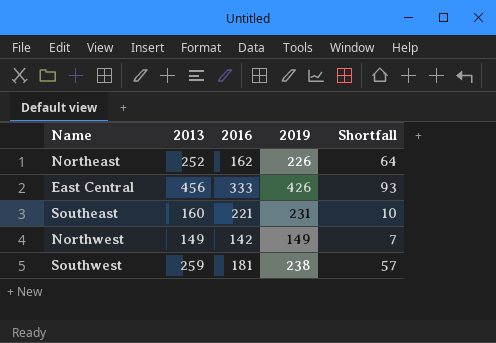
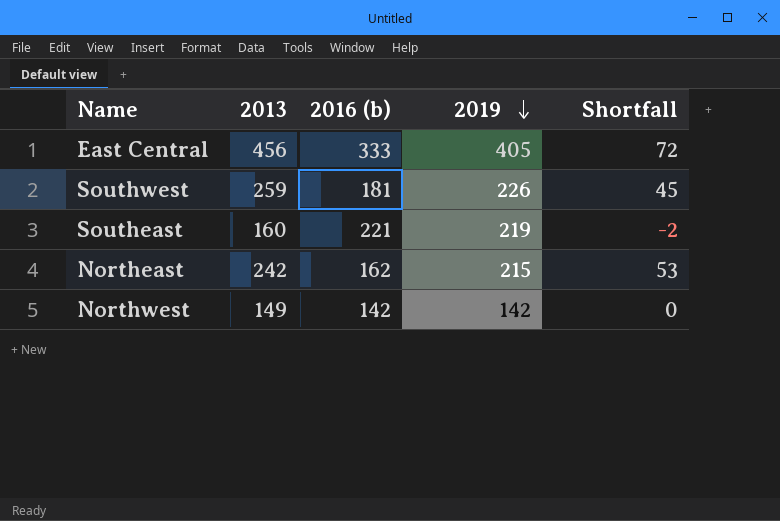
row order: none -> 2019 descending
column name: 2016 -> 2016 (b)
East Central | 2019: 426 -> 405
East Central | Shortfall: 93 -> 72
Southwest | 2019: 238 -> 226
Southwest | Shortfall: 57 -> 45
Southeast | 2019: 231 -> 219
Southeast | Shortfall: 10 -> -2
Northeast | 2013: 252 -> 242
Northeast | 2019: 226 -> 215
Northeast | Shortfall: 64 -> 53
Northwest | 2019: 149 -> 142
Northwest | Shortfall: 7 -> 0

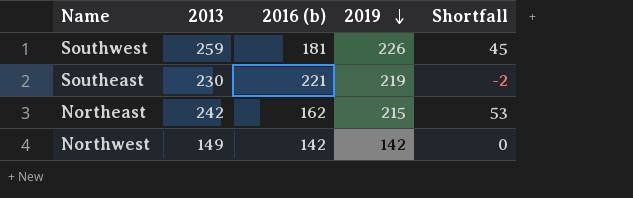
row East Central: 456 | 333 | 405 | 72 -> none
Southeast | 2013: 160 -> 230

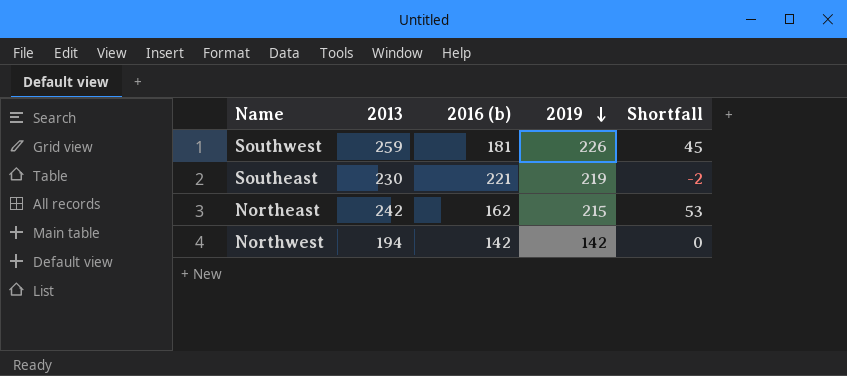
Northwest | 2013: 149 -> 194

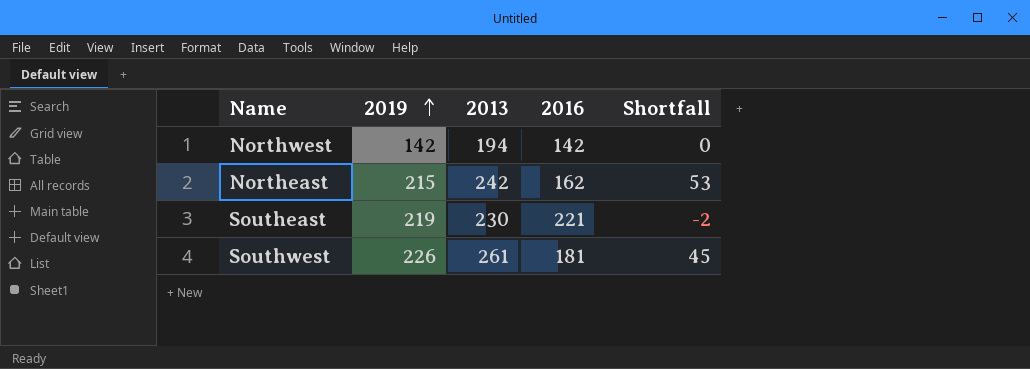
row order: 2019 descending -> 2019 ascending
column 2019 | position: 4 -> 2
column name: 2016 (b) -> 2016
Southwest | 2013: 259 -> 261

